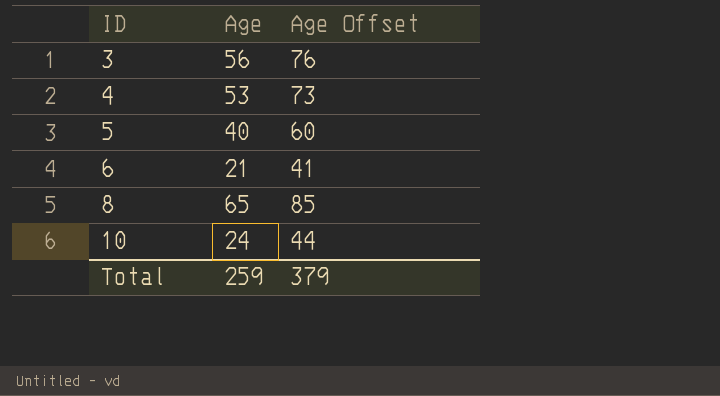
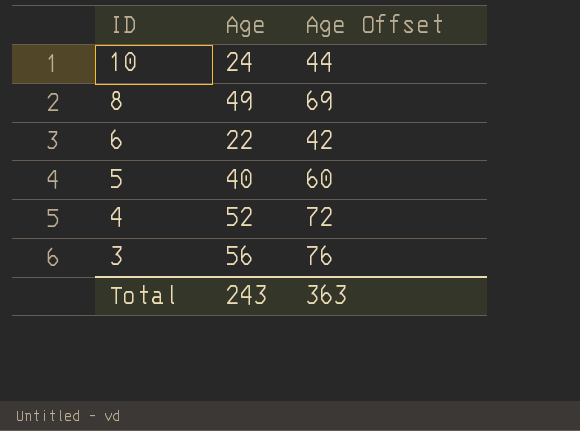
row order: ID ascending -> ID descending
8 | Age: 65 -> 49
8 | Age Offset: 85 -> 69
6 | Age: 21 -> 22
6 | Age Offset: 41 -> 42
4 | Age: 53 -> 52
4 | Age Offset: 73 -> 72
Total | Age: 259 -> 243
Total | Age Offset: 379 -> 363

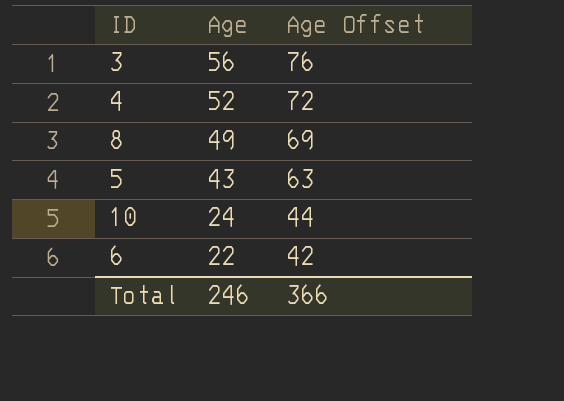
row order: ID descending -> Age descending
5 | Age: 40 -> 43
5 | Age Offset: 60 -> 63
Total | Age: 243 -> 246
Total | Age Offset: 363 -> 366

